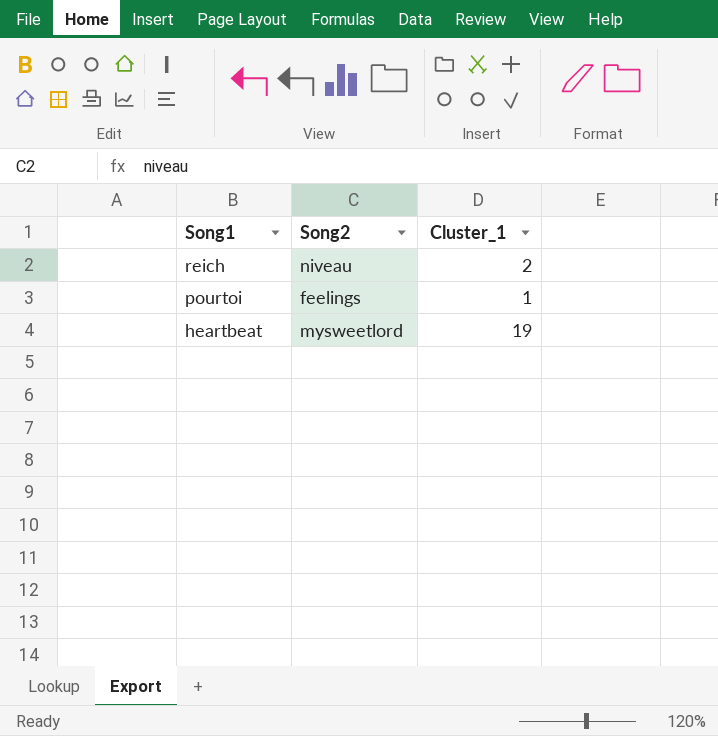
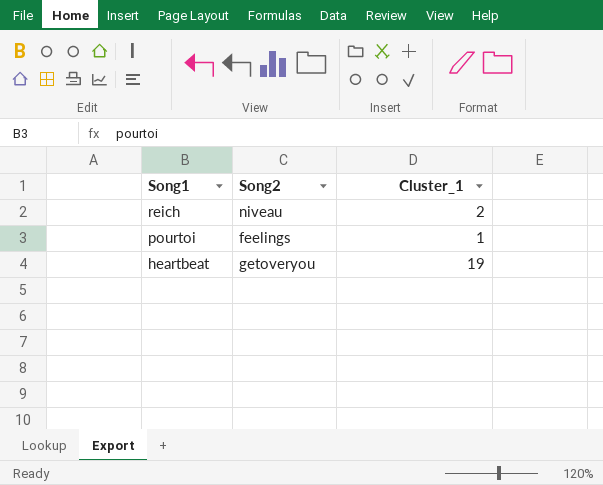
heartbeat | Song2: mysweetlord -> getoveryou

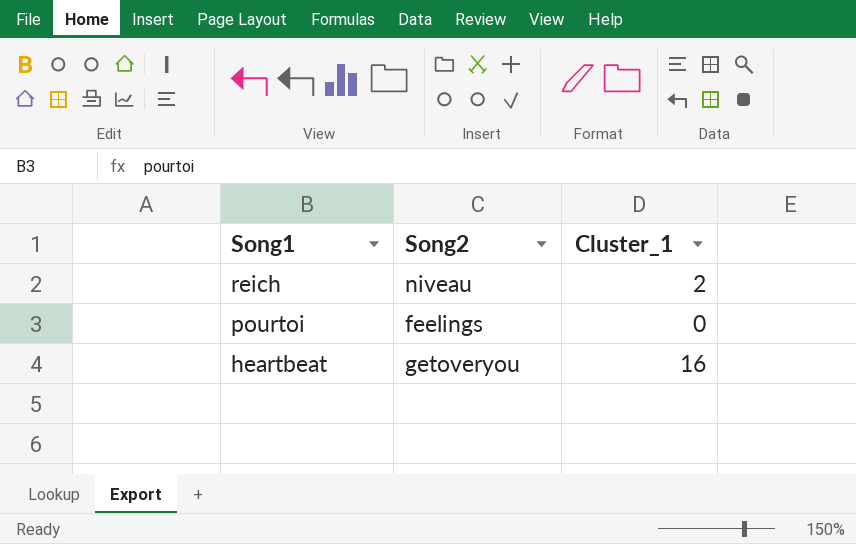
pourtoi | Cluster_1: 1 -> 0
heartbeat | Cluster_1: 19 -> 16

